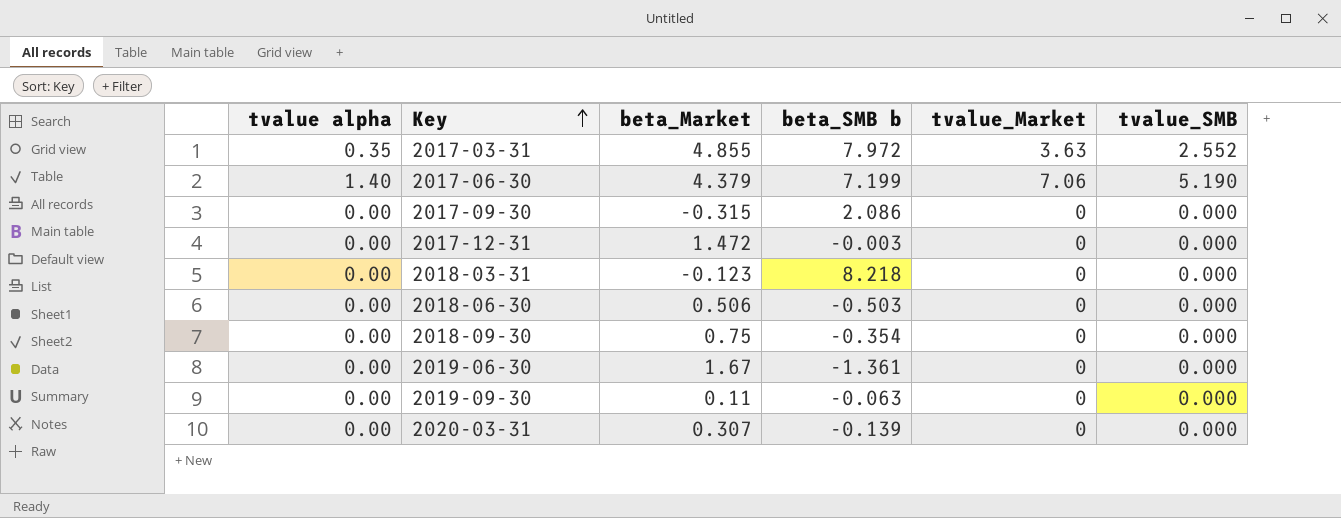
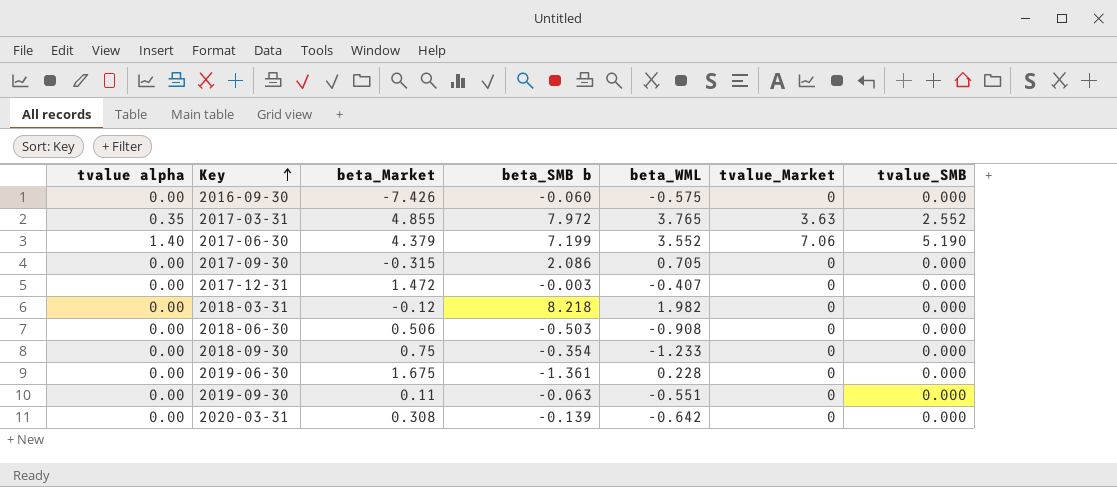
column beta_WML | position: none -> 5
row 2016-09-30: none -> 0.00 | -7.426 | -0.060 | -0.575 | 0 | 0.000
2018-03-31 | beta_Market: -0.123 -> -0.12
2019-06-30 | beta_Market: 1.67 -> 1.675
2020-03-31 | beta_Market: 0.307 -> 0.308

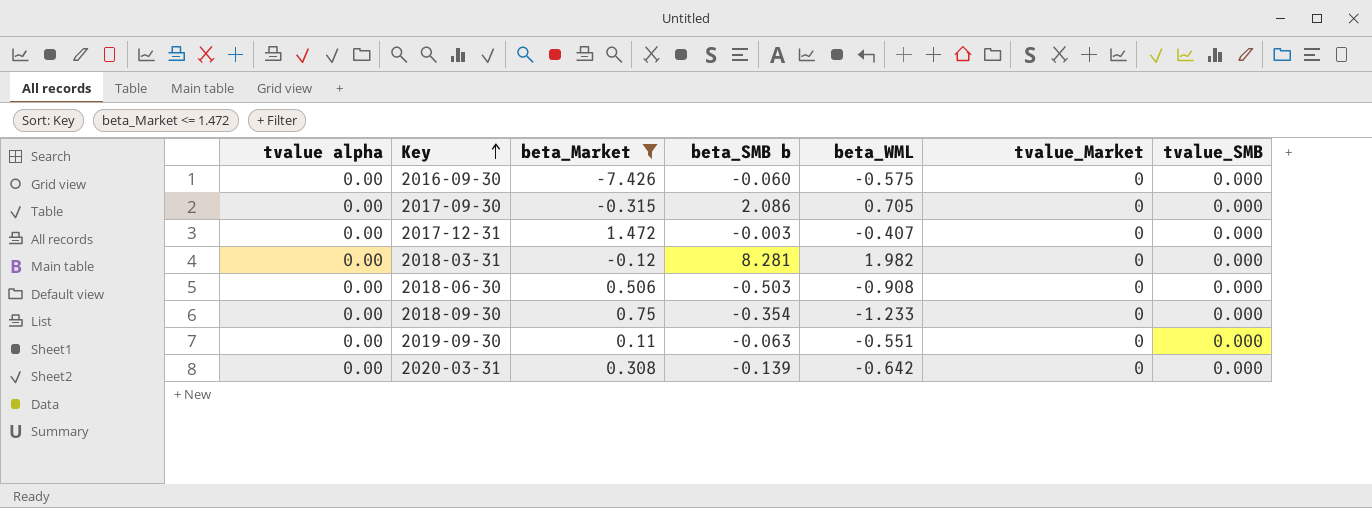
filter: none -> beta_Market <= 1.472
2018-03-31 | beta_SMB b: 8.218 -> 8.281

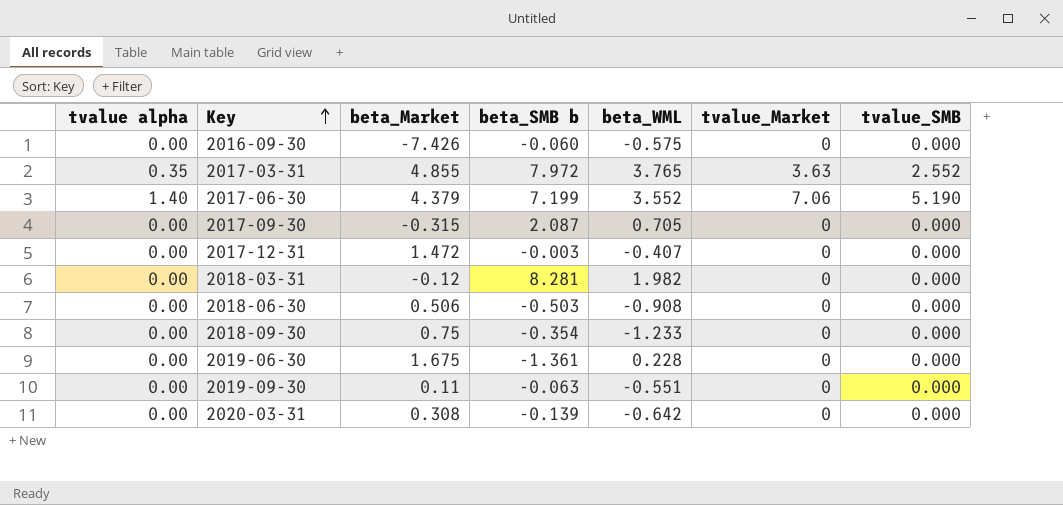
filter: beta_Market <= 1.472 -> none
2017-09-30 | beta_SMB b: 2.086 -> 2.087

